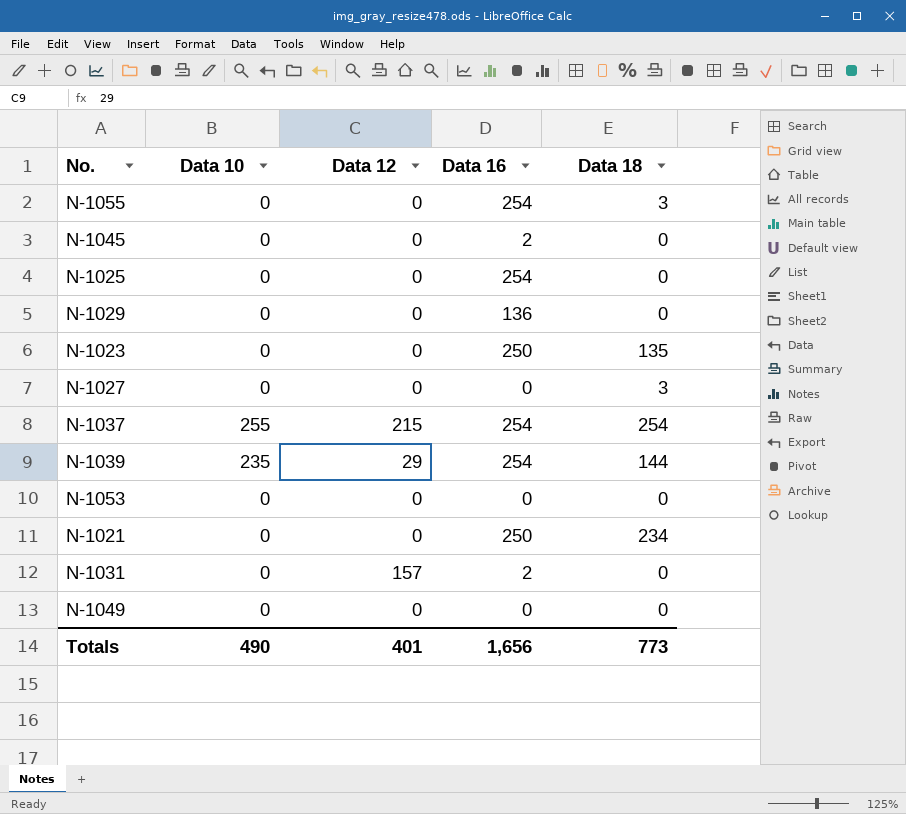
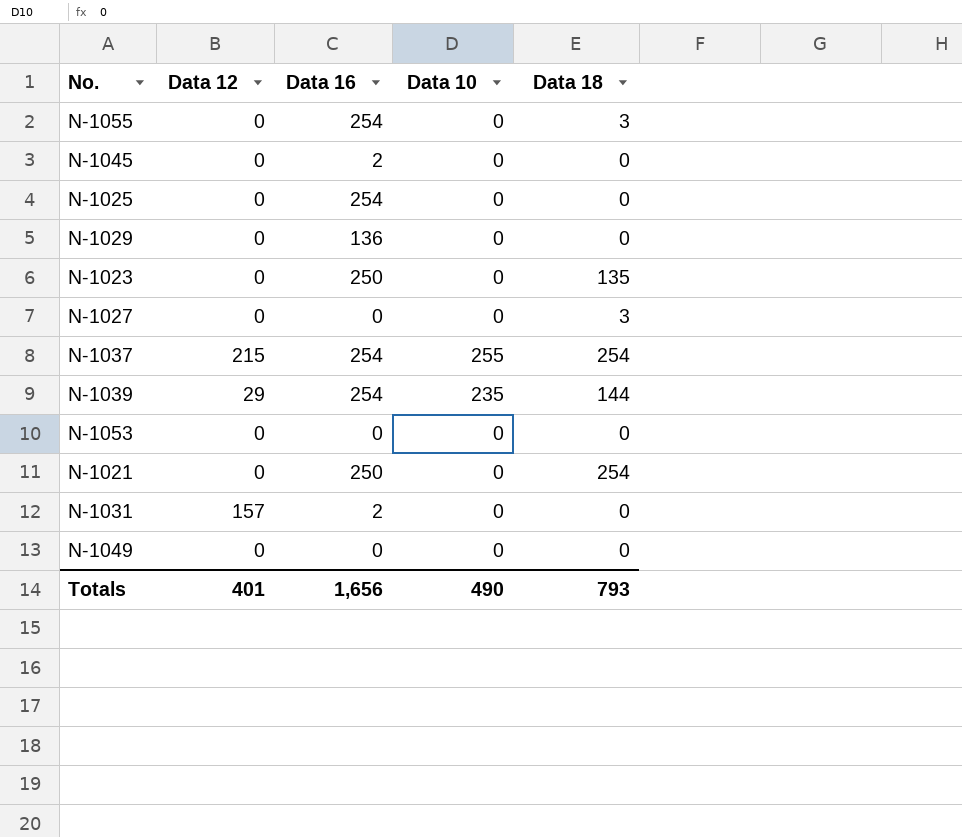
column Data 10 | position: 2 -> 4
N-1021 | Data 18: 234 -> 254
Totals | Data 18: 773 -> 793

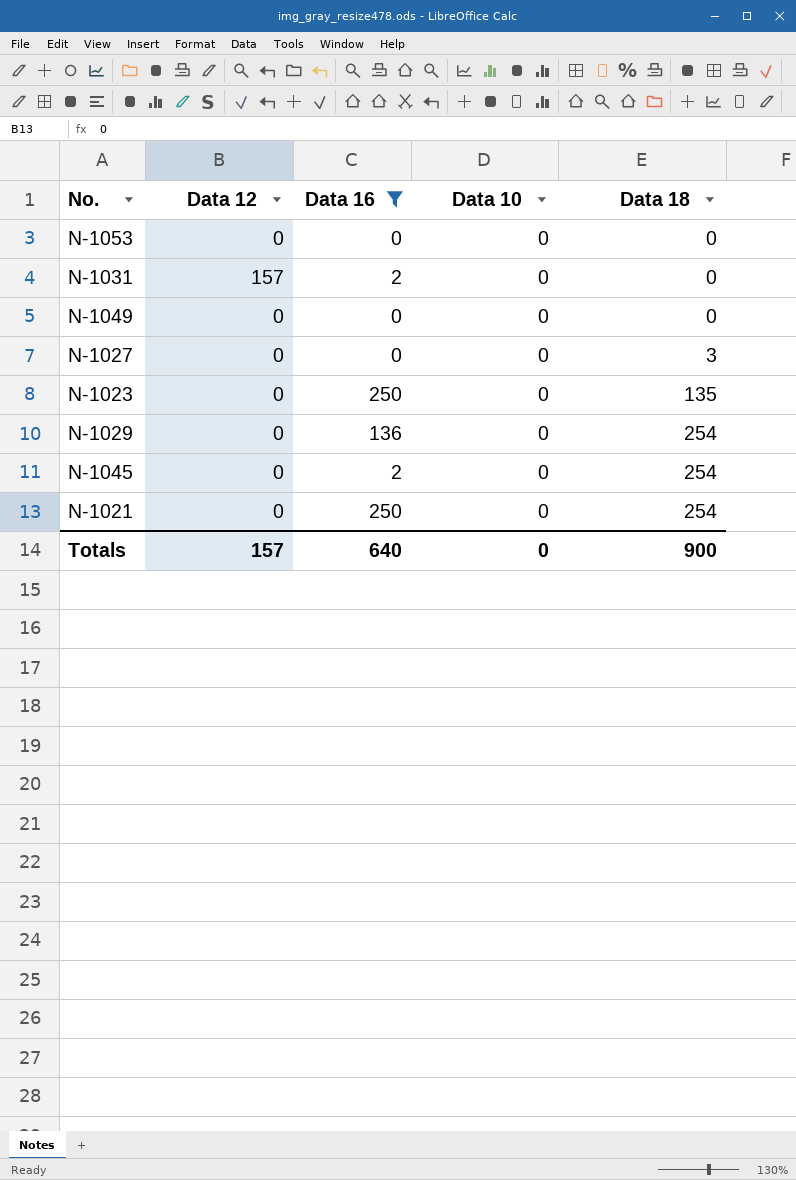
filter: none -> Data 16 != 254
row order: none -> Data 18 ascending
N-1029 | Data 18: 0 -> 254
N-1045 | Data 18: 0 -> 254
Totals | Data 12: 401 -> 157
Totals | Data 16: 1,656 -> 640
Totals | Data 10: 490 -> 0
Totals | Data 18: 793 -> 900

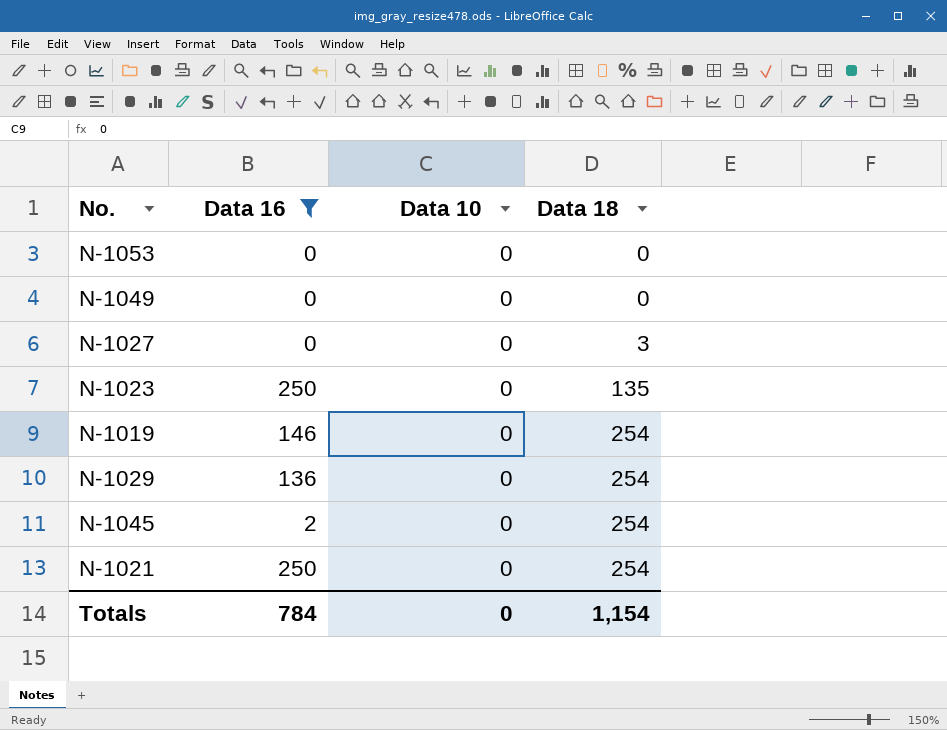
column Data 12 | position: 2 -> none
row N-1031: 157 | 2 | 0 | 0 -> none
row N-1019: none -> 146 | 0 | 254
Totals | Data 16: 640 -> 784
Totals | Data 18: 900 -> 1,154

